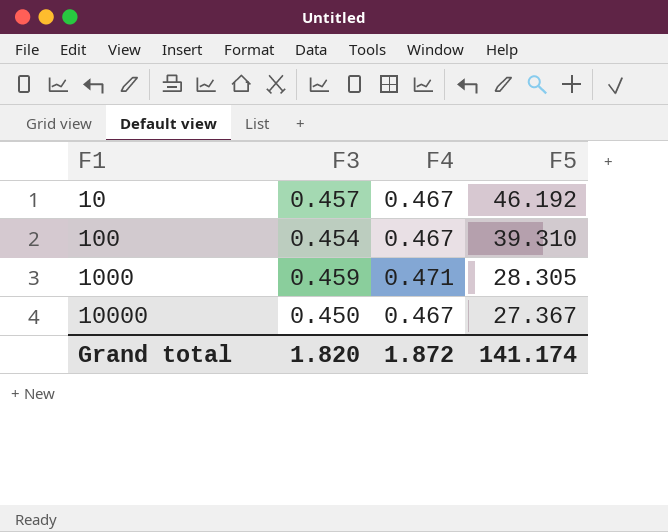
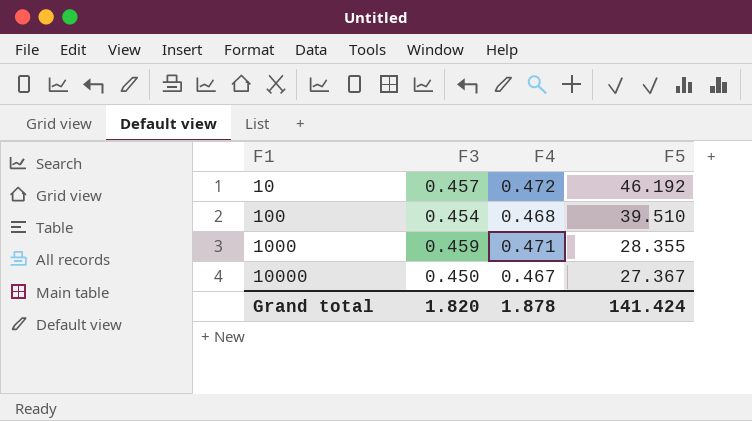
10 | F4: 0.467 -> 0.472
100 | F4: 0.467 -> 0.468
100 | F5: 39.310 -> 39.510
1000 | F5: 28.305 -> 28.355
Grand total | F4: 1.872 -> 1.878
Grand total | F5: 141.174 -> 141.424

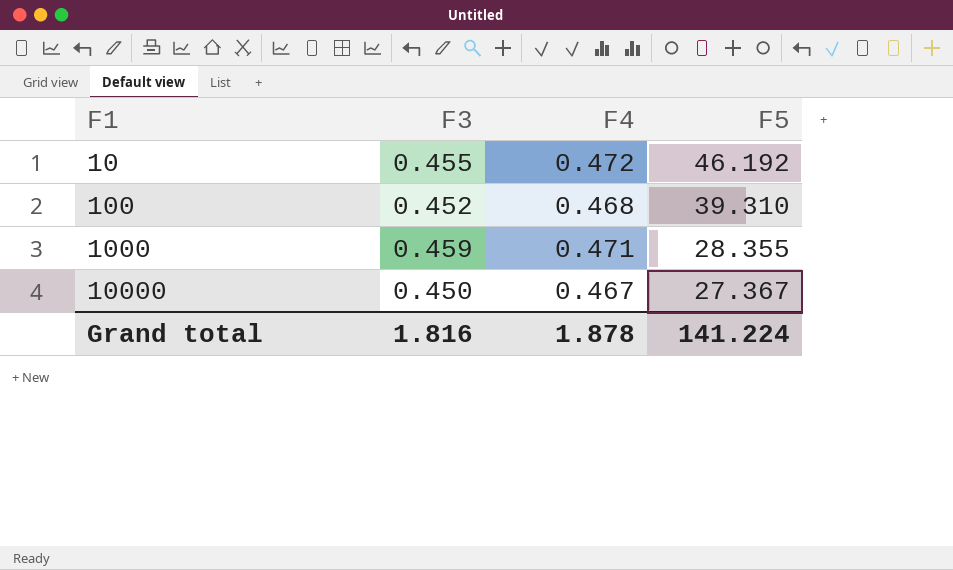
10 | F3: 0.457 -> 0.455
100 | F3: 0.454 -> 0.452
100 | F5: 39.510 -> 39.310
Grand total | F3: 1.820 -> 1.816
Grand total | F5: 141.424 -> 141.224

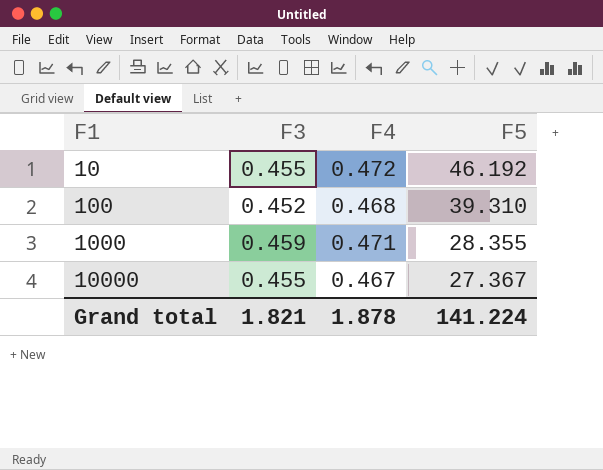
10000 | F3: 0.450 -> 0.455
Grand total | F3: 1.816 -> 1.821

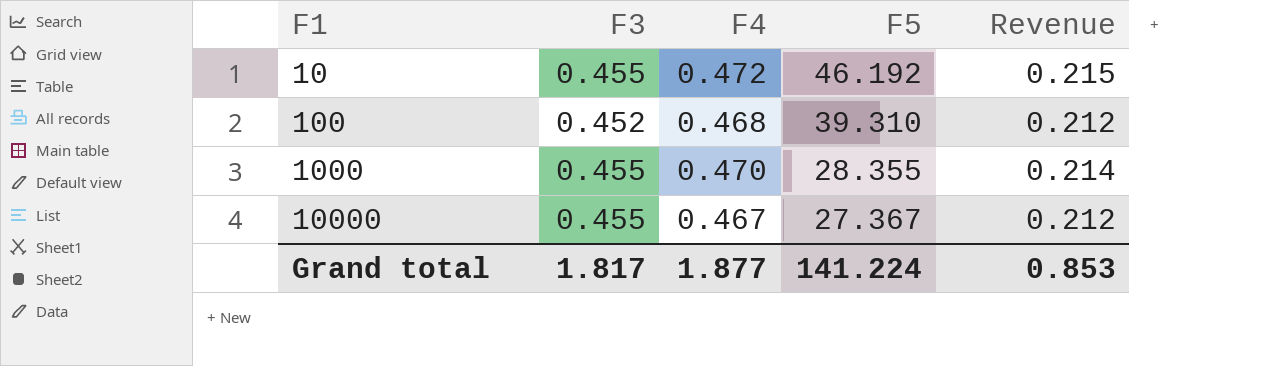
column Revenue | formula: none -> [F3] * [F4]
1000 | F3: 0.459 -> 0.455
1000 | F4: 0.471 -> 0.470
Grand total | F3: 1.821 -> 1.817
Grand total | F4: 1.878 -> 1.877

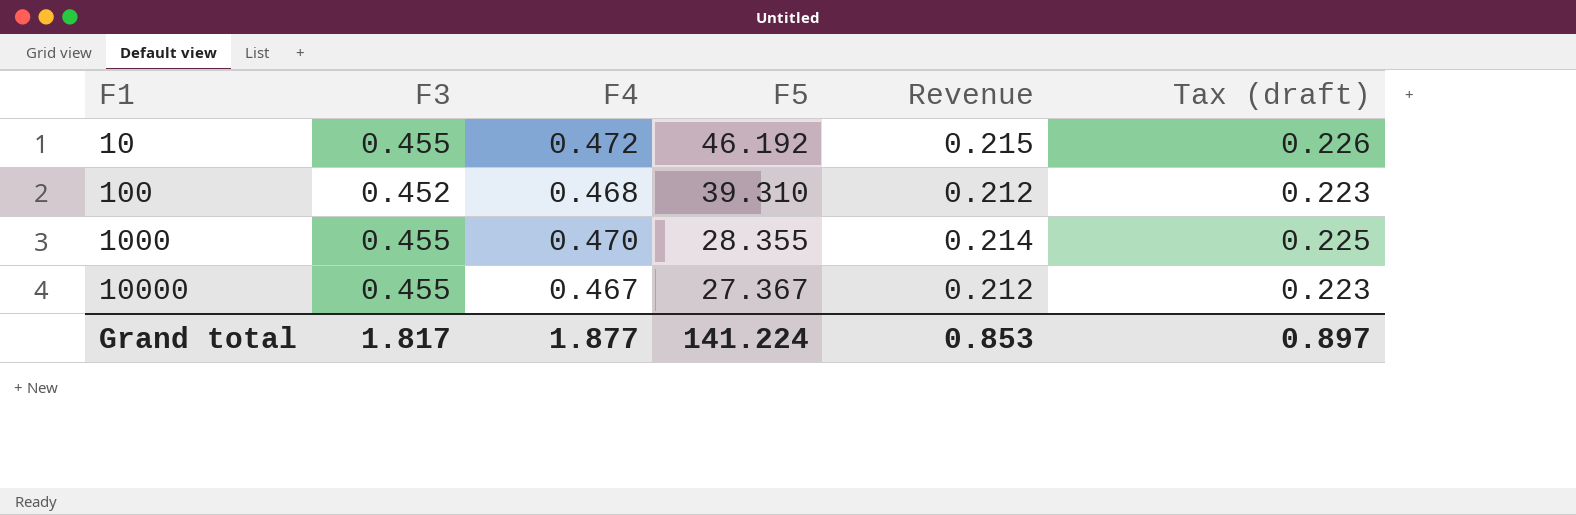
column Tax (draft) | formula: none -> [Revenue] * 1.05

